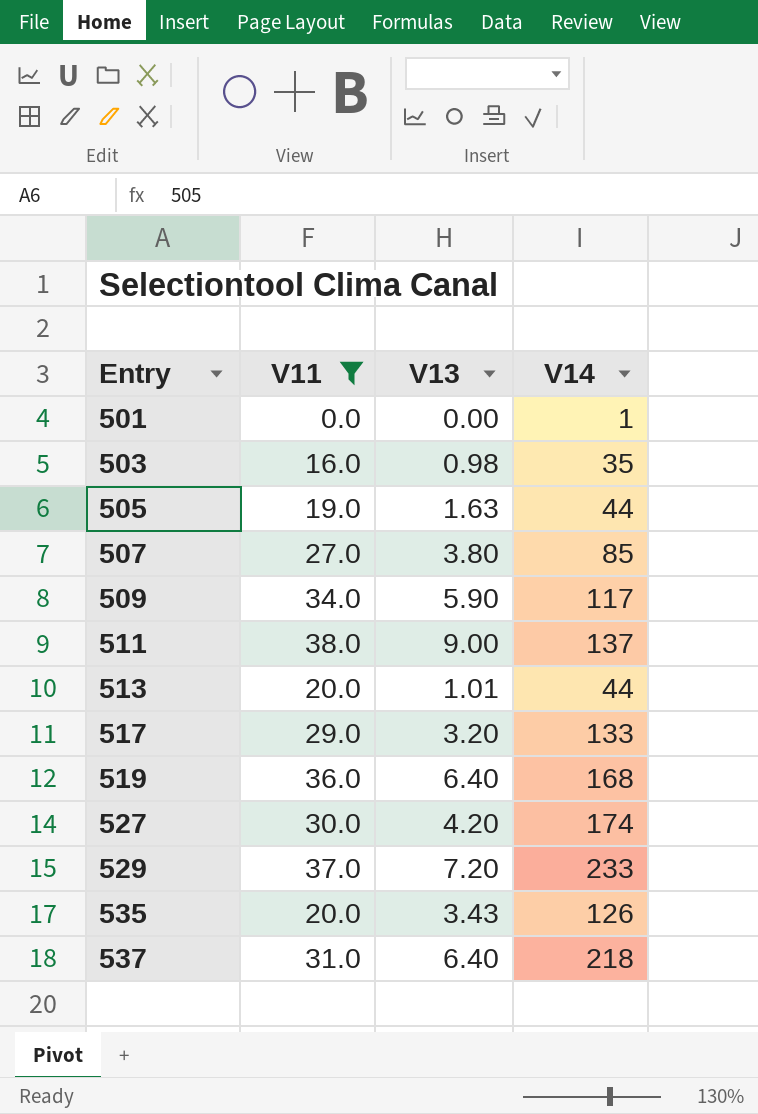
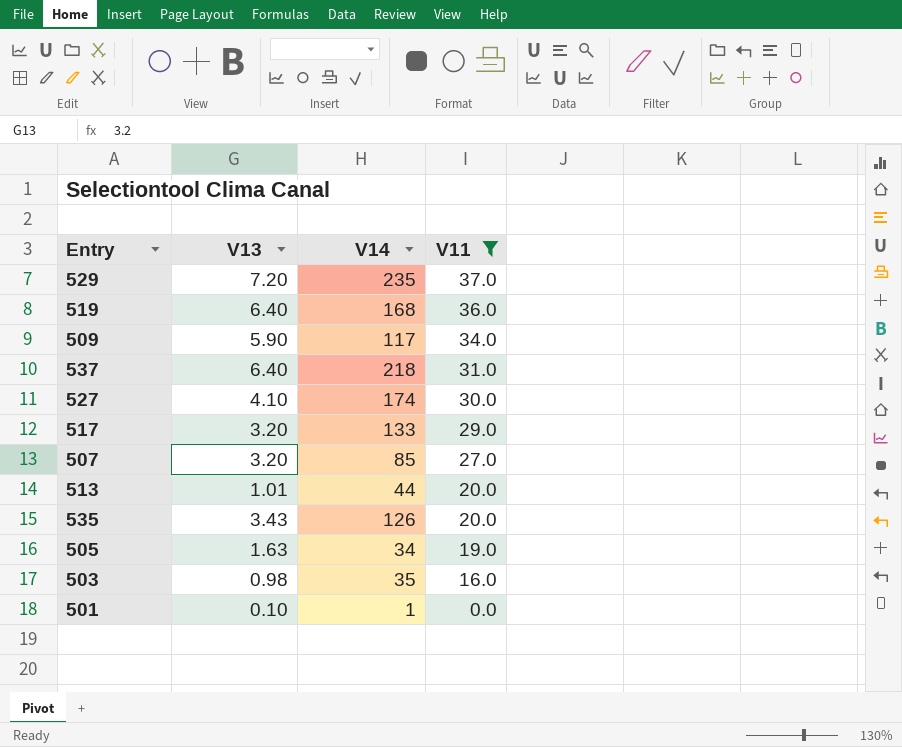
row order: Entry ascending -> V11 descending
column V11 | position: 2 -> 4
row 511: 38.0 | 9.00 | 137 -> none
529 | V14: 233 -> 235
527 | V13: 4.20 -> 4.10
507 | V13: 3.80 -> 3.20
505 | V14: 44 -> 34
501 | V13: 0.00 -> 0.10

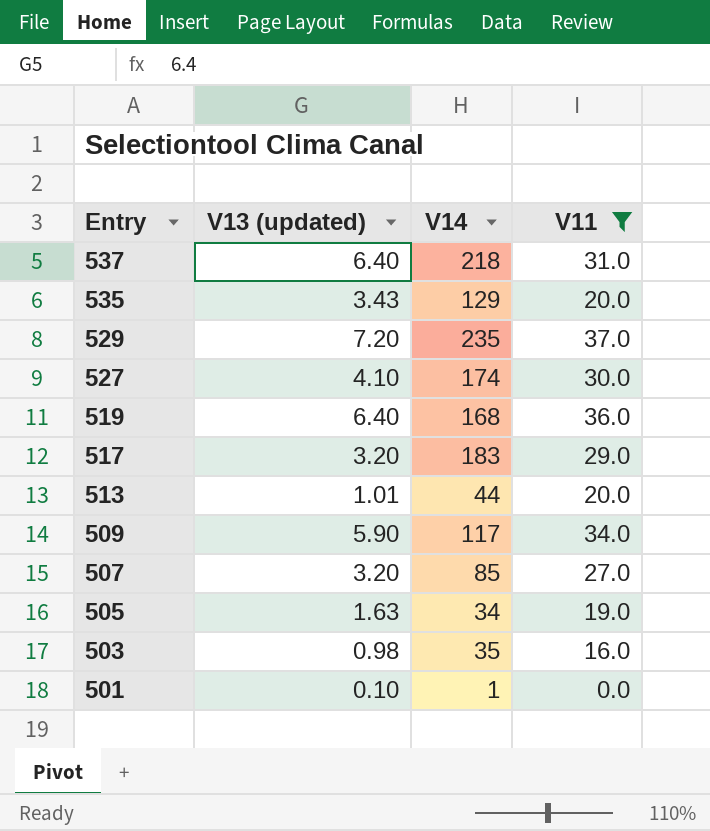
row order: V11 descending -> Entry descending
column name: V13 -> V13 (updated)
535 | V14: 126 -> 129
517 | V14: 133 -> 183

